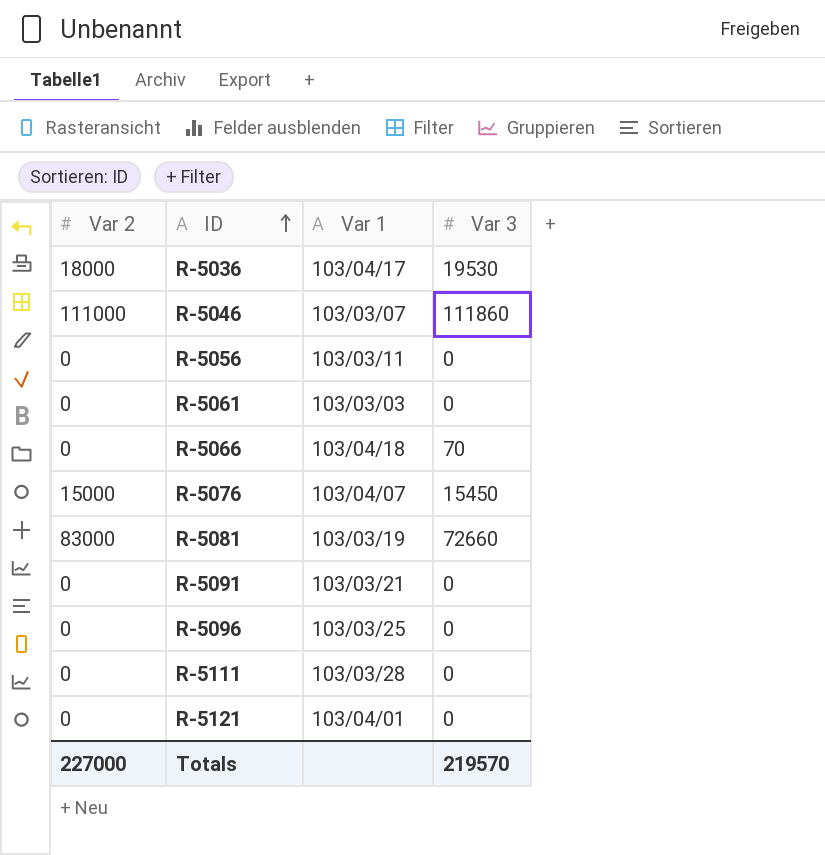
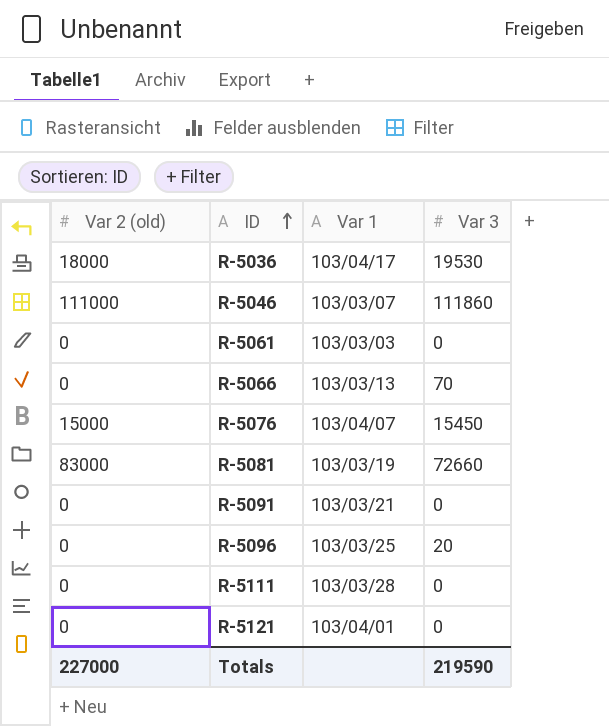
column name: Var 2 -> Var 2 (old)
row R-5056: 0 | 103/03/11 | 0 -> none
R-5066 | Var 1: 103/04/18 -> 103/03/13
R-5096 | Var 3: 0 -> 20
Totals | Var 3: 219570 -> 219590

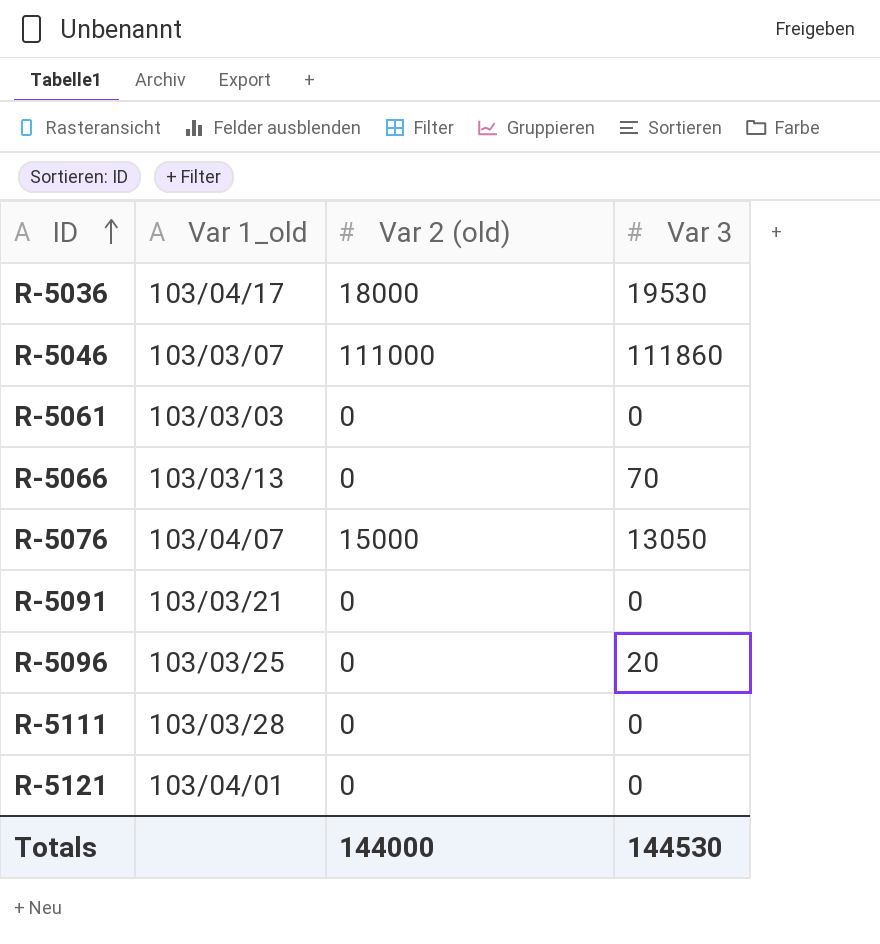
column name: Var 1 -> Var 1_old
column Var 2 (old) | position: 1 -> 3
row R-5081: 83000 | 103/03/19 | 72660 -> none
R-5076 | Var 3: 15450 -> 13050
Totals | Var 2 (old): 227000 -> 144000
Totals | Var 3: 219590 -> 144530

